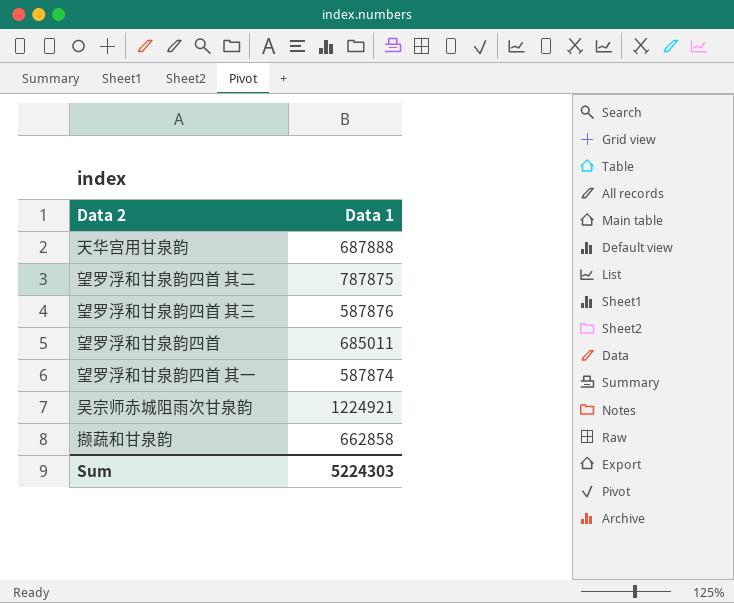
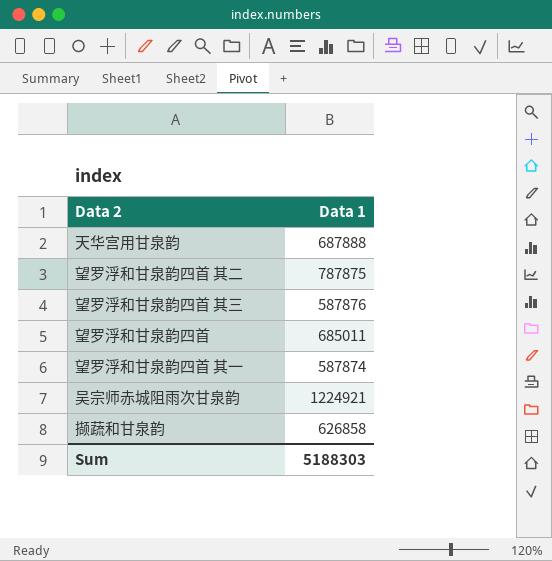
撷蔬和甘泉韵 | Data 1: 662858 -> 626858
Sum | Data 1: 5224303 -> 5188303

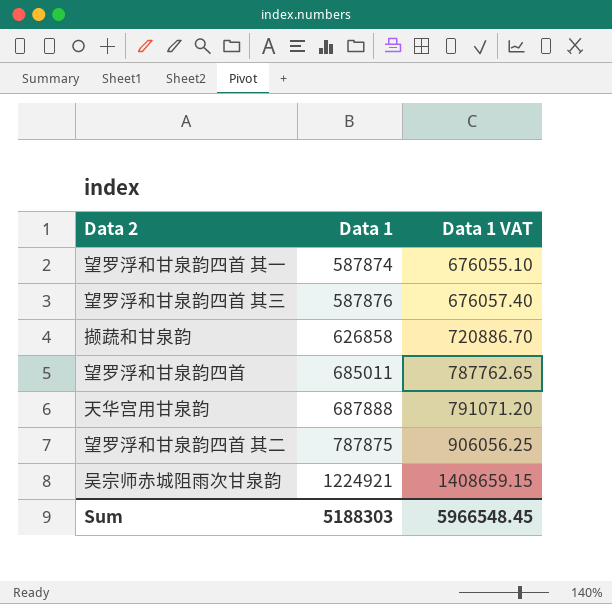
row order: none -> Data 1 ascending
column Data 1 VAT | formula: none -> [Data 1] * 1.15

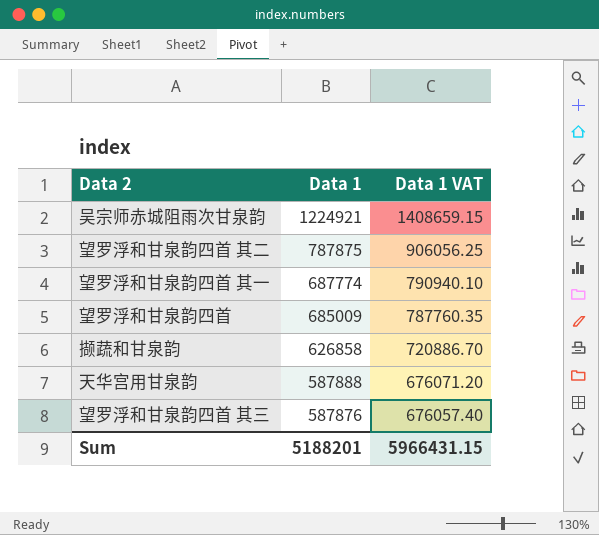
row order: Data 1 ascending -> Data 1 descending
望罗浮和甘泉韵四首 其一 | Data 1: 587874 -> 687774
望罗浮和甘泉韵四首 其一 | Data 1 VAT: 676055.10 -> 790940.10
望罗浮和甘泉韵四首 | Data 1: 685011 -> 685009
望罗浮和甘泉韵四首 | Data 1 VAT: 787762.65 -> 787760.35
天华宫用甘泉韵 | Data 1: 687888 -> 587888
天华宫用甘泉韵 | Data 1 VAT: 791071.20 -> 676071.20
Sum | Data 1: 5188303 -> 5188201
Sum | Data 1 VAT: 5966548.45 -> 5966431.15

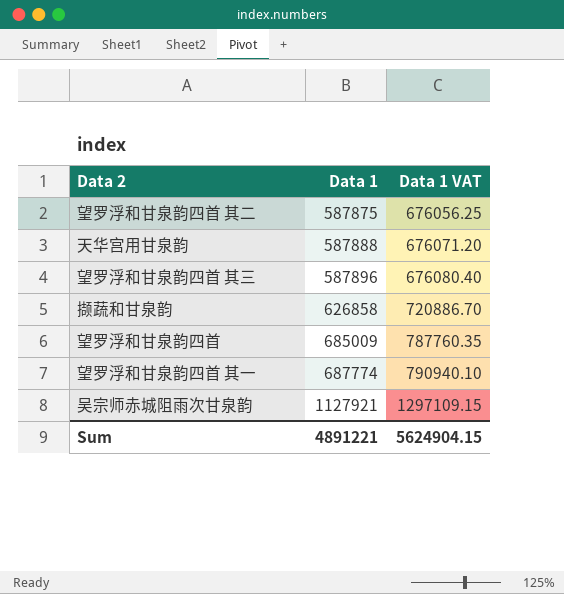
row order: Data 1 descending -> Data 1 ascending
望罗浮和甘泉韵四首 其二 | Data 1: 787875 -> 587875
望罗浮和甘泉韵四首 其二 | Data 1 VAT: 906056.25 -> 676056.25
望罗浮和甘泉韵四首 其三 | Data 1: 587876 -> 587896
望罗浮和甘泉韵四首 其三 | Data 1 VAT: 676057.40 -> 676080.40
吴宗师赤城阻雨次甘泉韵 | Data 1: 1224921 -> 1127921
吴宗师赤城阻雨次甘泉韵 | Data 1 VAT: 1408659.15 -> 1297109.15
Sum | Data 1: 5188201 -> 4891221
Sum | Data 1 VAT: 5966431.15 -> 5624904.15

